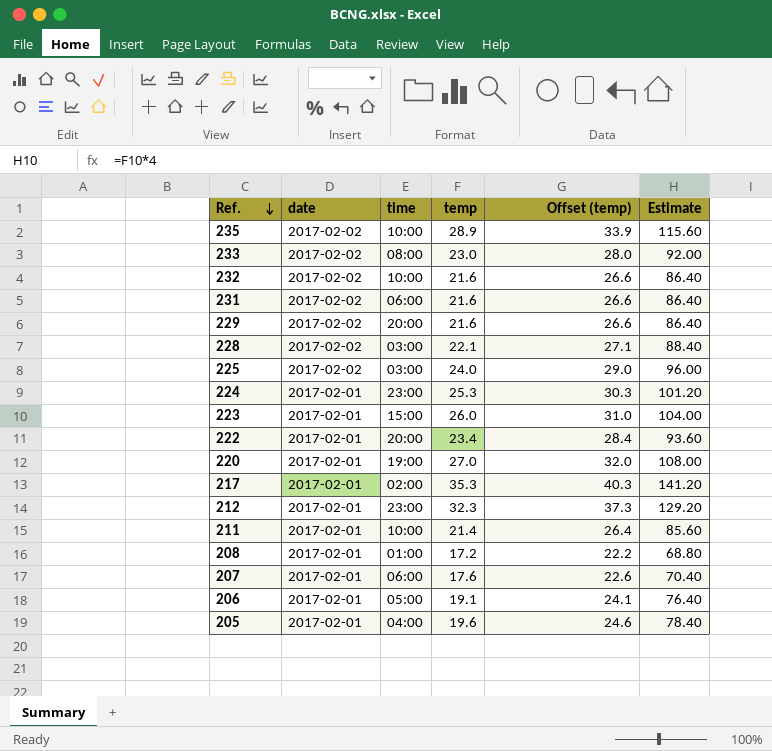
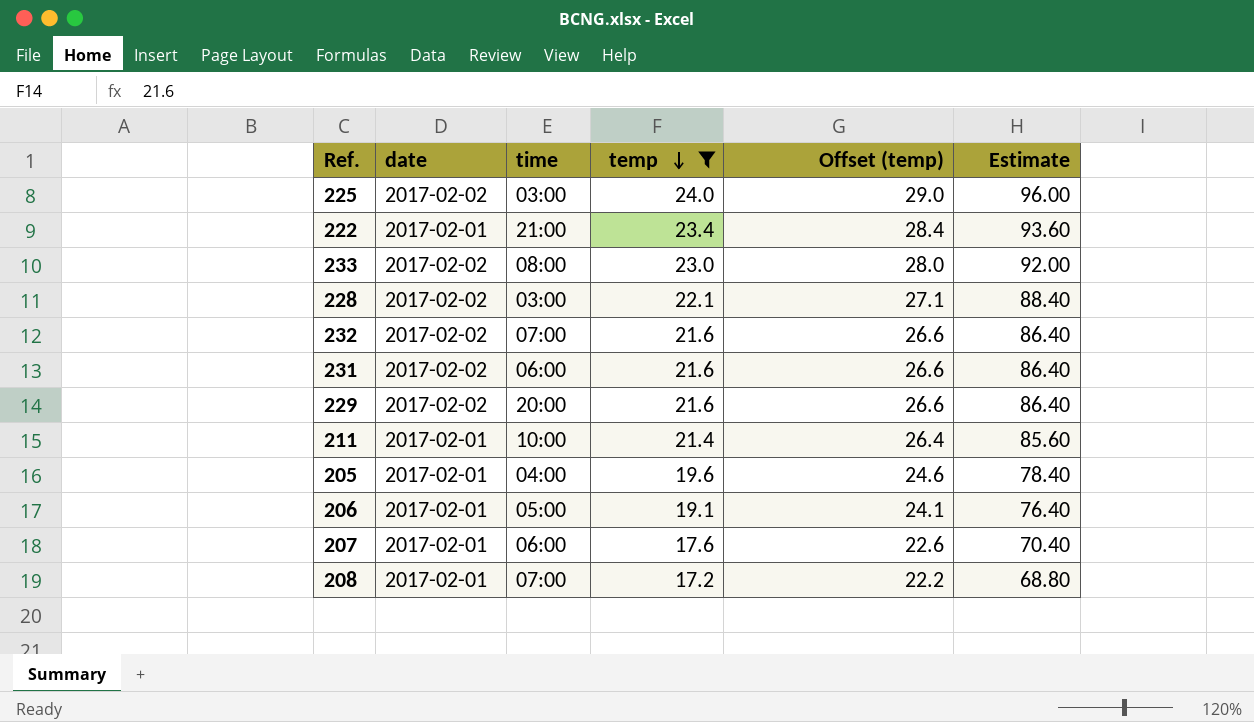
filter: none -> temp <= 24.0
row order: Ref. descending -> temp descending
222 | time: 20:00 -> 21:00
232 | time: 10:00 -> 07:00
208 | time: 01:00 -> 07:00

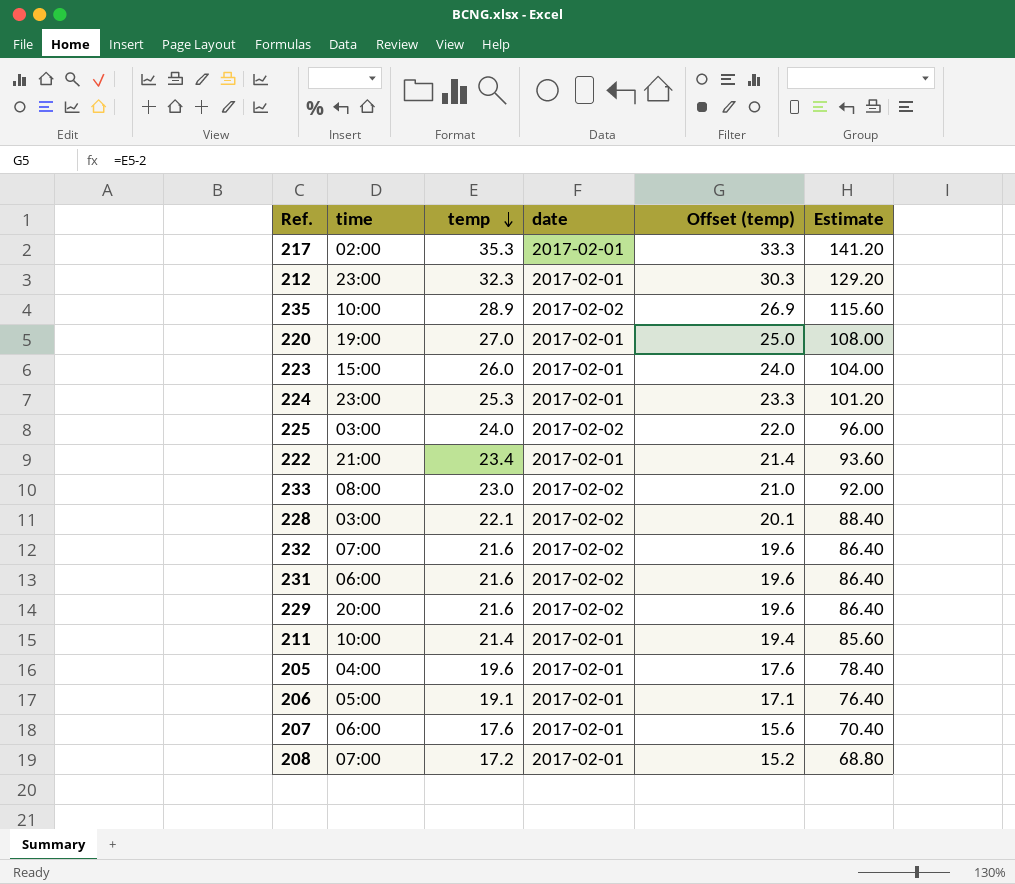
filter: temp <= 24.0 -> none
column date | position: 2 -> 4
column Offset (temp) | formula: [temp] + 5 -> [temp] - 2

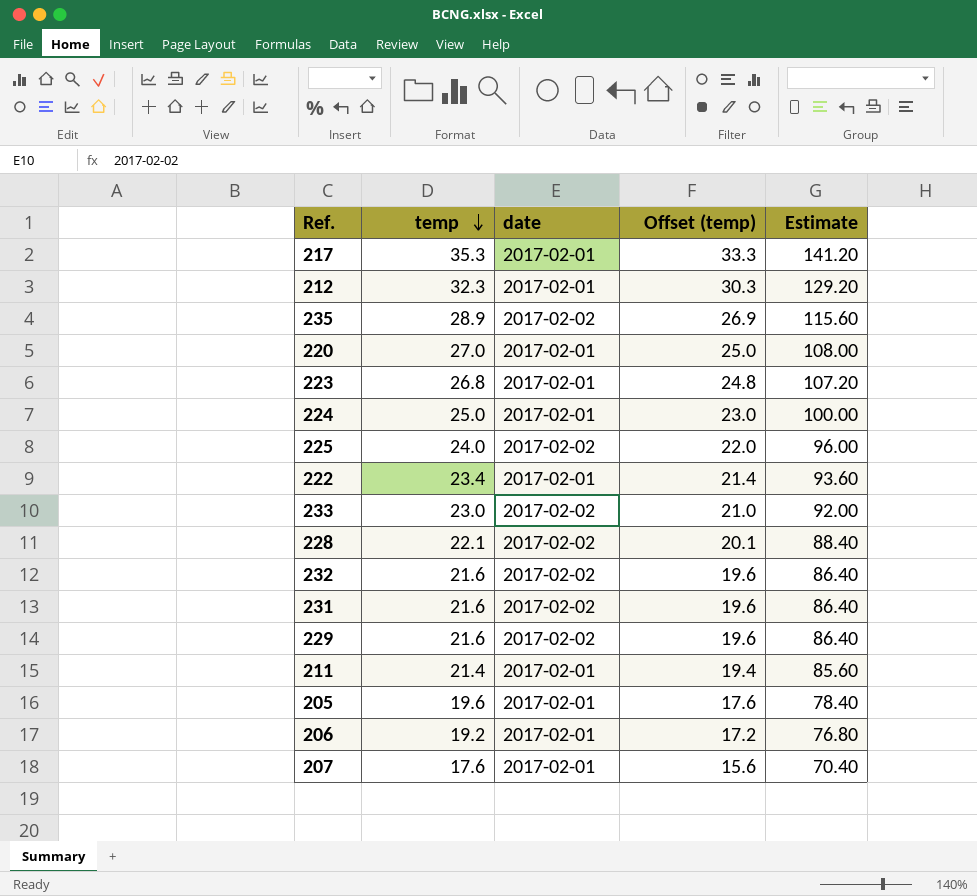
column time | position: 2 -> none
row 208: 07:00 | 17.2 | 2017-02-01 | 15.2 | 68.80 -> none
223 | temp: 26.0 -> 26.8
223 | Offset (temp): 24.0 -> 24.8
223 | Estimate: 104.00 -> 107.20
224 | temp: 25.3 -> 25.0
224 | Offset (temp): 23.3 -> 23.0
224 | Estimate: 101.20 -> 100.00
206 | temp: 19.1 -> 19.2
206 | Offset (temp): 17.1 -> 17.2
206 | Estimate: 76.40 -> 76.80

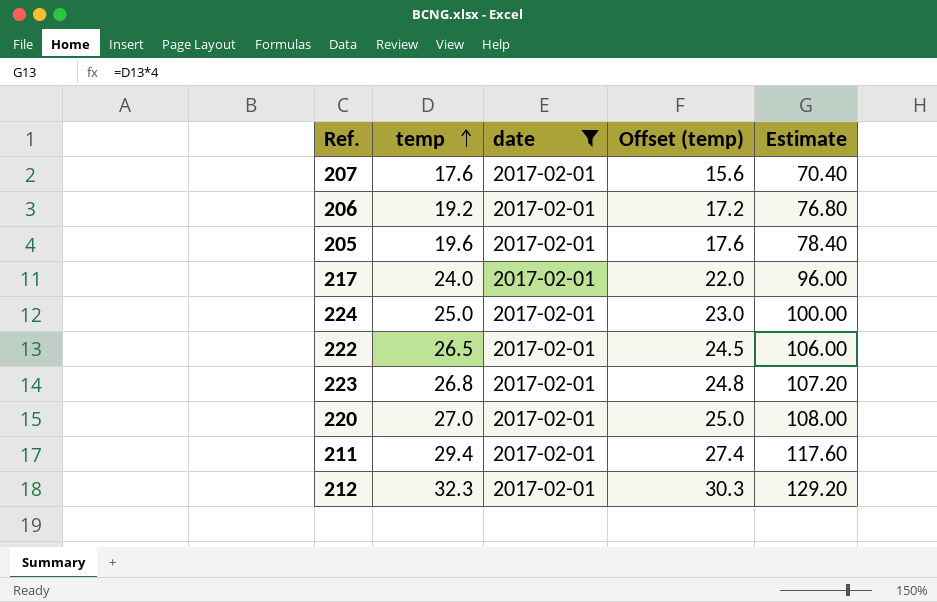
filter: none -> date = 2017-02-01
row order: temp descending -> temp ascending
217 | temp: 35.3 -> 24.0
217 | Offset (temp): 33.3 -> 22.0
217 | Estimate: 141.20 -> 96.00
222 | temp: 23.4 -> 26.5
222 | Offset (temp): 21.4 -> 24.5
222 | Estimate: 93.60 -> 106.00
211 | temp: 21.4 -> 29.4
211 | Offset (temp): 19.4 -> 27.4
211 | Estimate: 85.60 -> 117.60

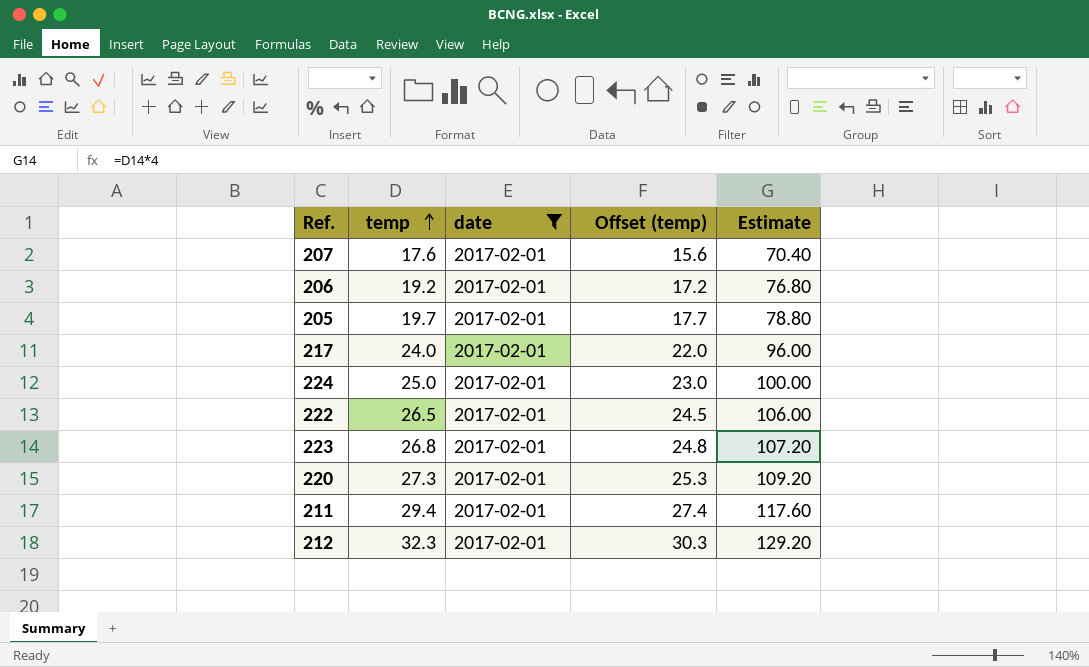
205 | temp: 19.6 -> 19.7
205 | Offset (temp): 17.6 -> 17.7
205 | Estimate: 78.40 -> 78.80
220 | temp: 27.0 -> 27.3
220 | Offset (temp): 25.0 -> 25.3
220 | Estimate: 108.00 -> 109.20

